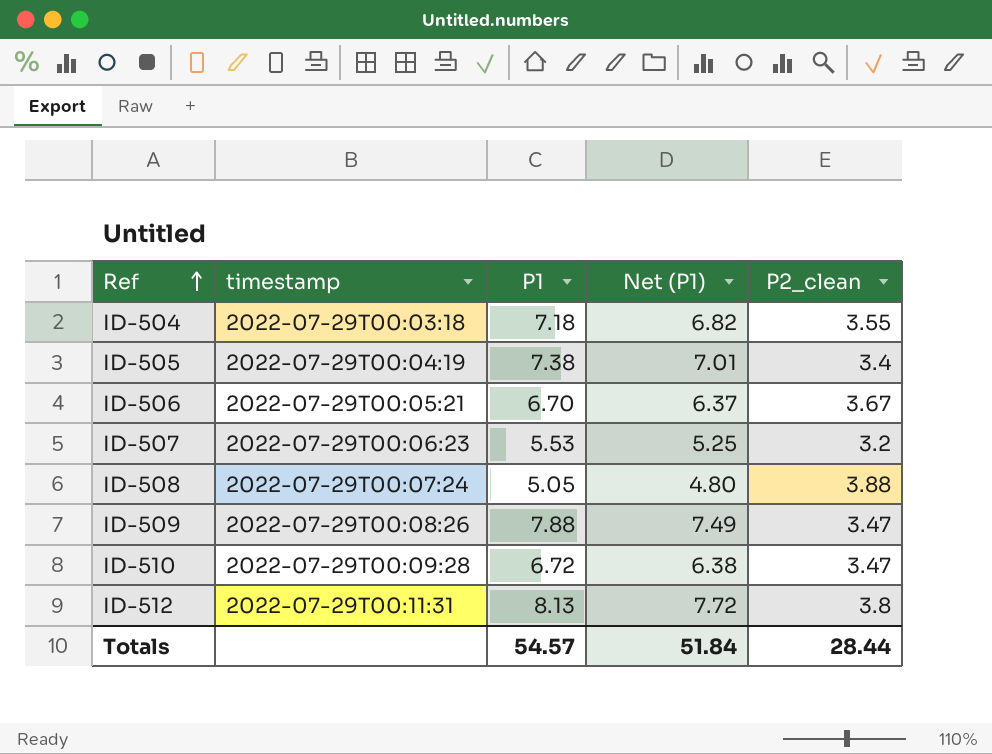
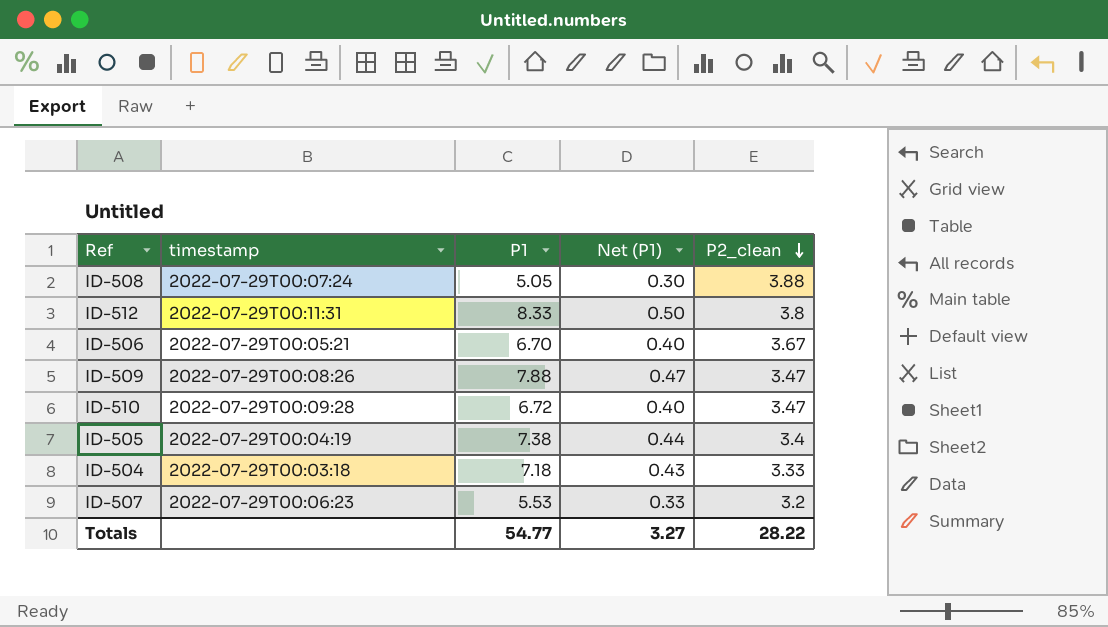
row order: Ref ascending -> P2_clean descending
column Net (P1) | formula: [P1] * 0.95 -> [P1] * 0.06
ID-512 | P1: 8.13 -> 8.33
ID-504 | P2_clean: 3.55 -> 3.33
Totals | P1: 54.57 -> 54.77
Totals | Net (P1): 51.84 -> 3.27
Totals | P2_clean: 28.44 -> 28.22

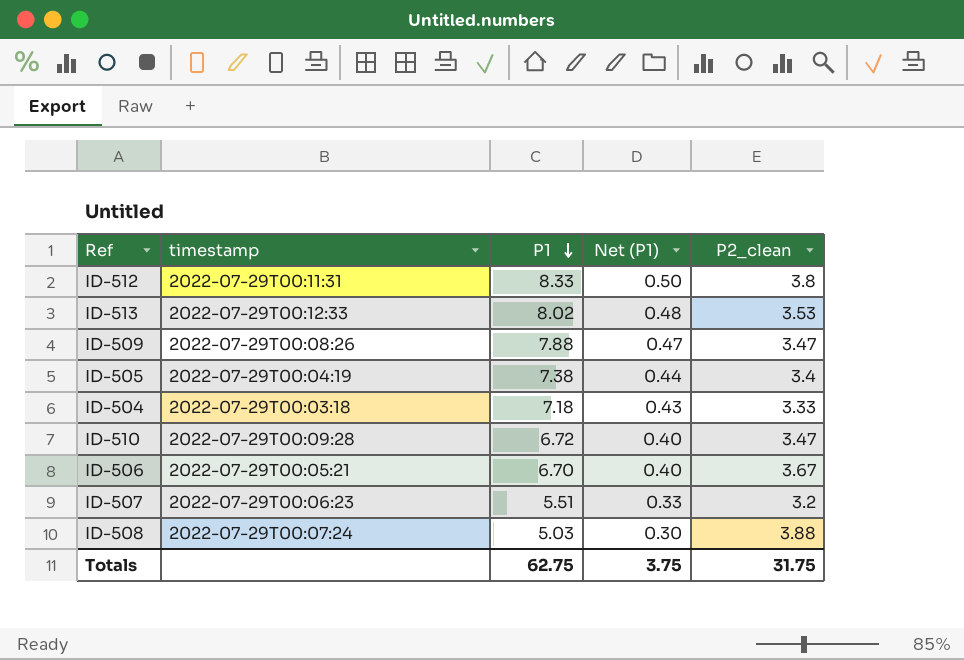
row order: P2_clean descending -> P1 descending
row ID-513: none -> 2022-07-29T00:12:33 | 8.02 | 0.48 | 3.53
ID-507 | P1: 5.53 -> 5.51
ID-508 | P1: 5.05 -> 5.03
Totals | P1: 54.77 -> 62.75
Totals | Net (P1): 3.27 -> 3.75
Totals | P2_clean: 28.22 -> 31.75

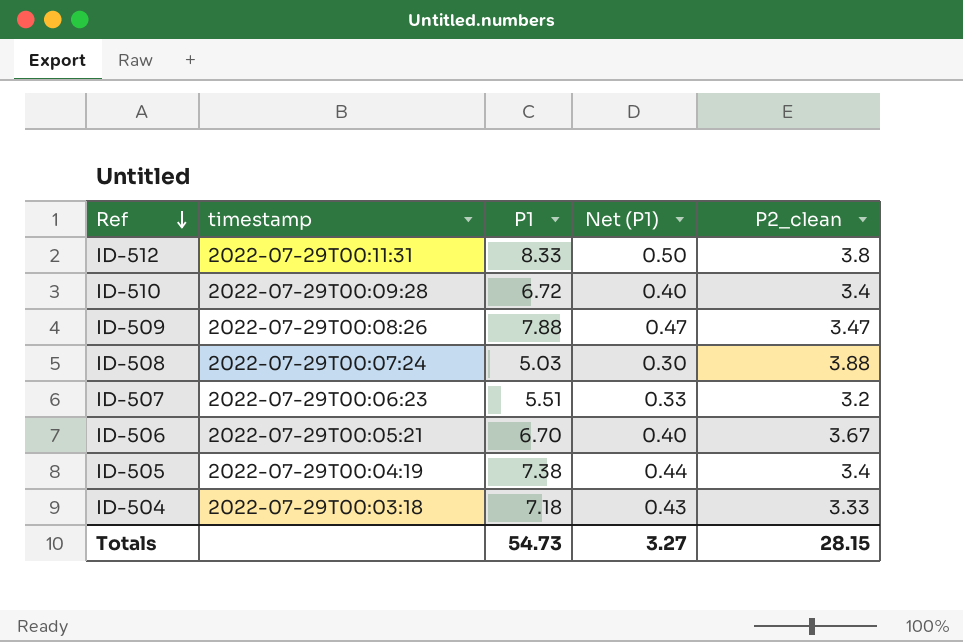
row order: P1 descending -> Ref descending
row ID-513: 2022-07-29T00:12:33 | 8.02 | 0.48 | 3.53 -> none
ID-510 | P2_clean: 3.47 -> 3.4
Totals | P1: 62.75 -> 54.73
Totals | Net (P1): 3.75 -> 3.27
Totals | P2_clean: 31.75 -> 28.15

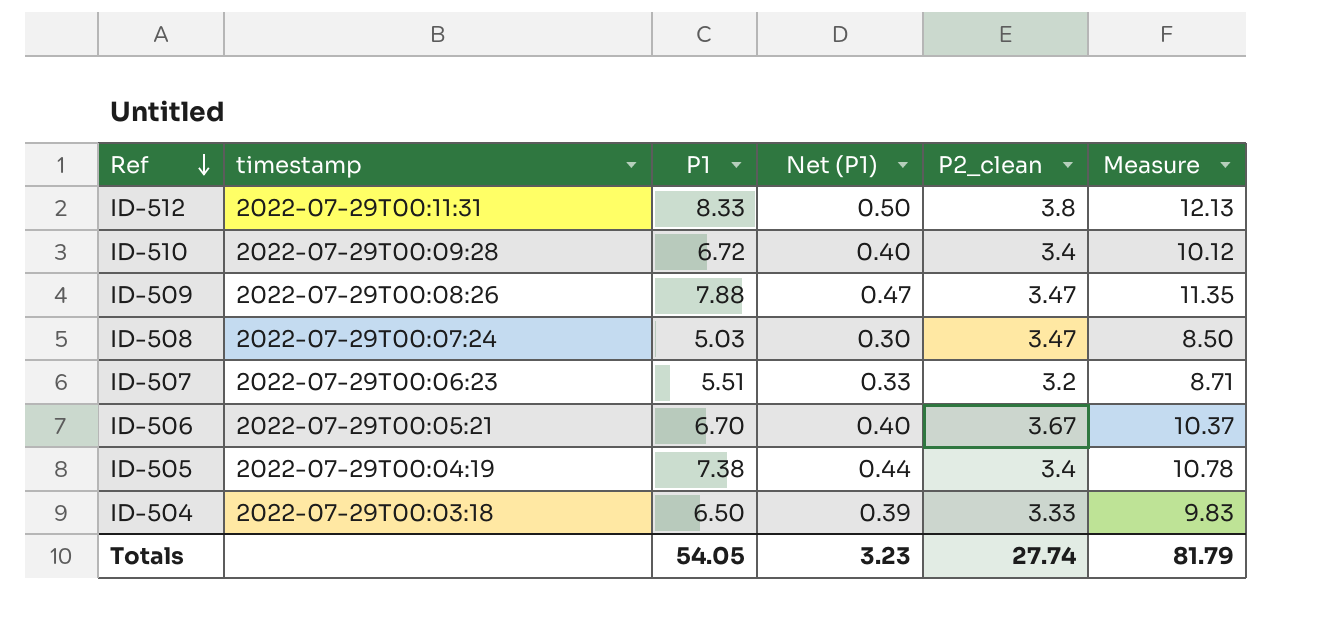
column Measure | formula: none -> [P1] + [P2_clean]
ID-508 | P2_clean: 3.88 -> 3.47
ID-504 | P1: 7.18 -> 6.50
ID-504 | Net (P1): 0.43 -> 0.39
Totals | P1: 54.73 -> 54.05
Totals | Net (P1): 3.27 -> 3.23
Totals | P2_clean: 28.15 -> 27.74

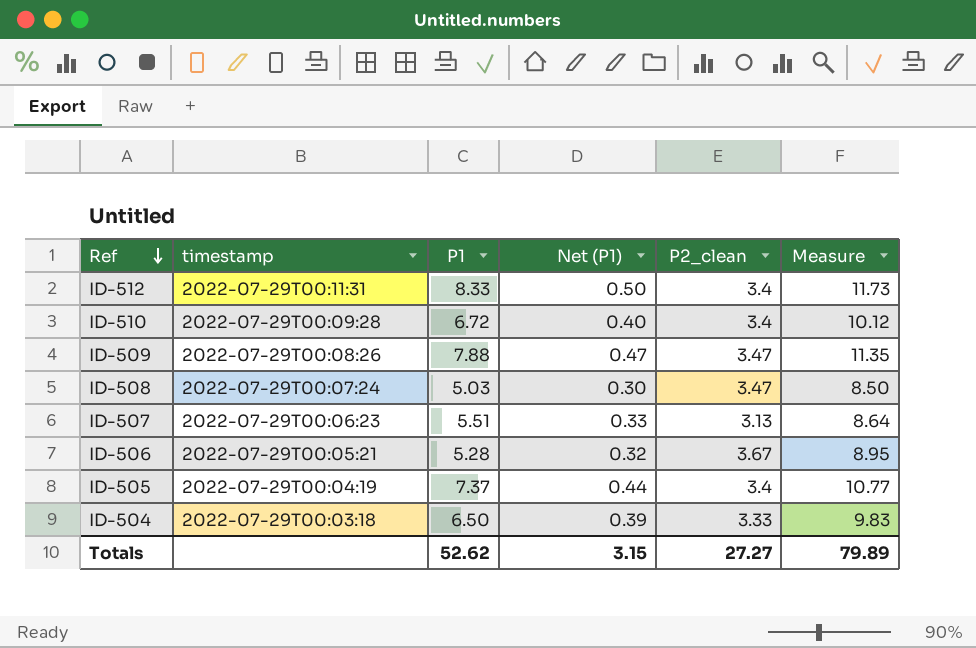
ID-512 | P2_clean: 3.8 -> 3.4
ID-512 | Measure: 12.13 -> 11.73
ID-507 | P2_clean: 3.2 -> 3.13
ID-507 | Measure: 8.71 -> 8.64
ID-506 | P1: 6.70 -> 5.28
ID-506 | Net (P1): 0.40 -> 0.32
ID-506 | Measure: 10.37 -> 8.95
ID-505 | P1: 7.38 -> 7.37
ID-505 | Measure: 10.78 -> 10.77
Totals | P1: 54.05 -> 52.62
Totals | Net (P1): 3.23 -> 3.15
Totals | P2_clean: 27.74 -> 27.27
Totals | Measure: 81.79 -> 79.89

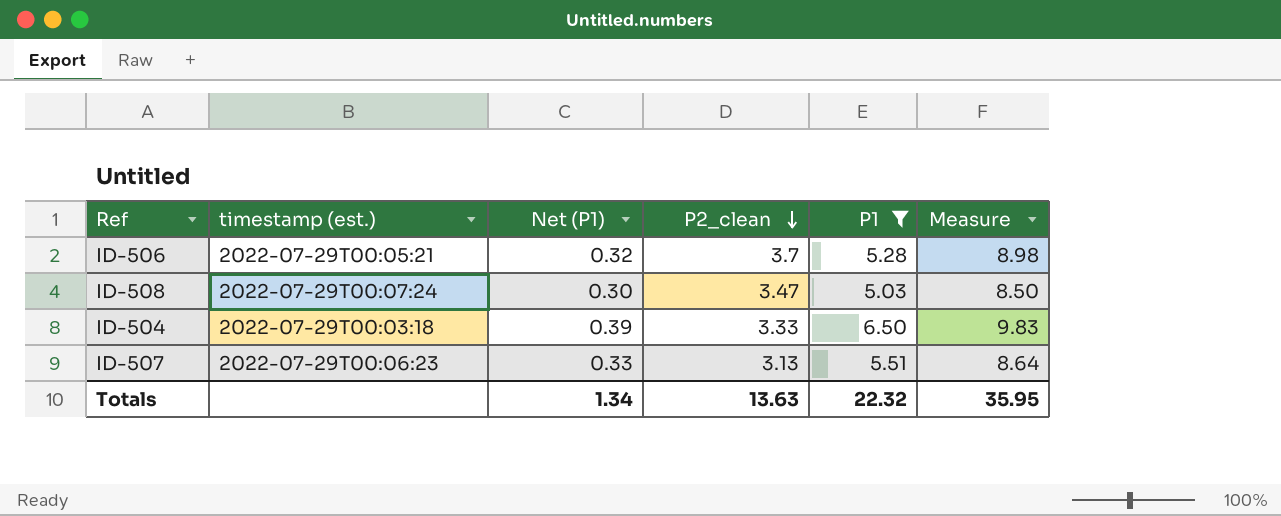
filter: none -> P1 <= 6.50
row order: Ref descending -> P2_clean descending
column name: timestamp -> timestamp (est.)
column P1 | position: 3 -> 5
ID-506 | P2_clean: 3.67 -> 3.7
ID-506 | Measure: 8.95 -> 8.98
Totals | Net (P1): 3.15 -> 1.34
Totals | P2_clean: 27.27 -> 13.63
Totals | P1: 52.62 -> 22.32
Totals | Measure: 79.89 -> 35.95

